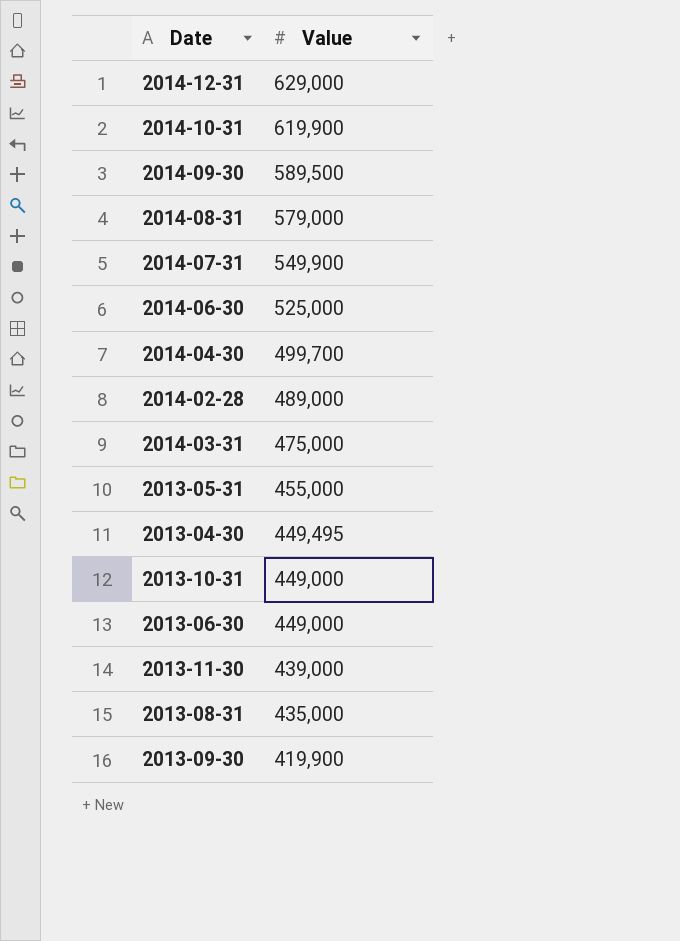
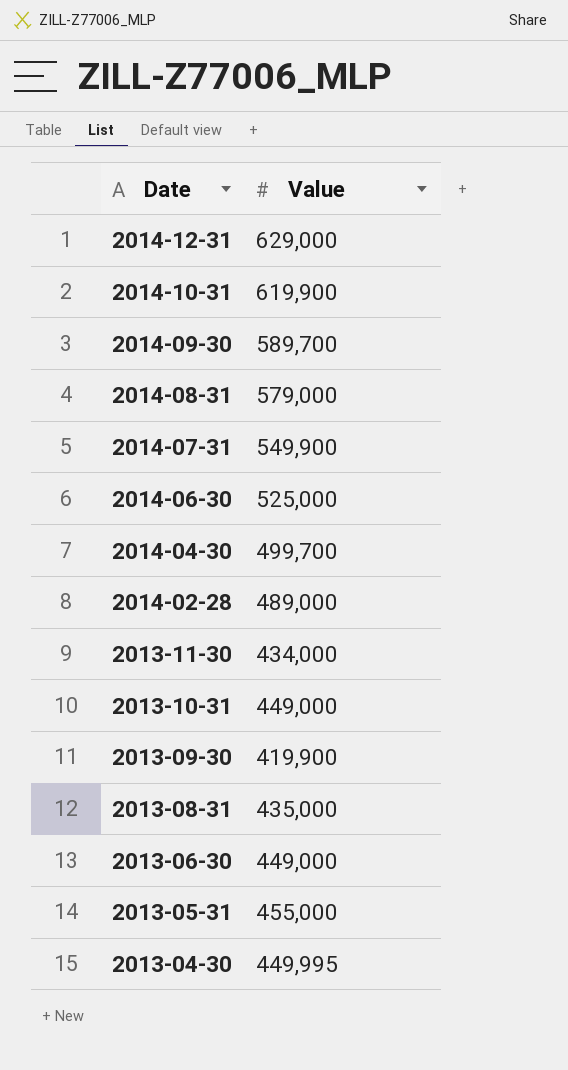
row order: Value descending -> Date descending
row 2014-03-31: 475,000 -> none
2014-09-30 | Value: 589,500 -> 589,700
2013-11-30 | Value: 439,000 -> 434,000
2013-04-30 | Value: 449,495 -> 449,995

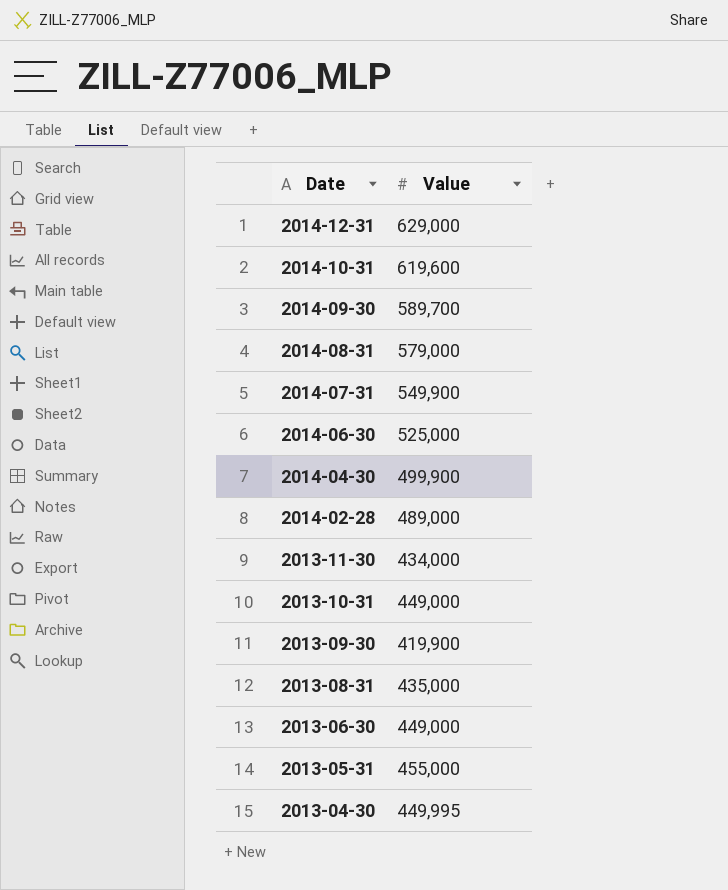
2014-10-31 | Value: 619,900 -> 619,600
2014-04-30 | Value: 499,700 -> 499,900

